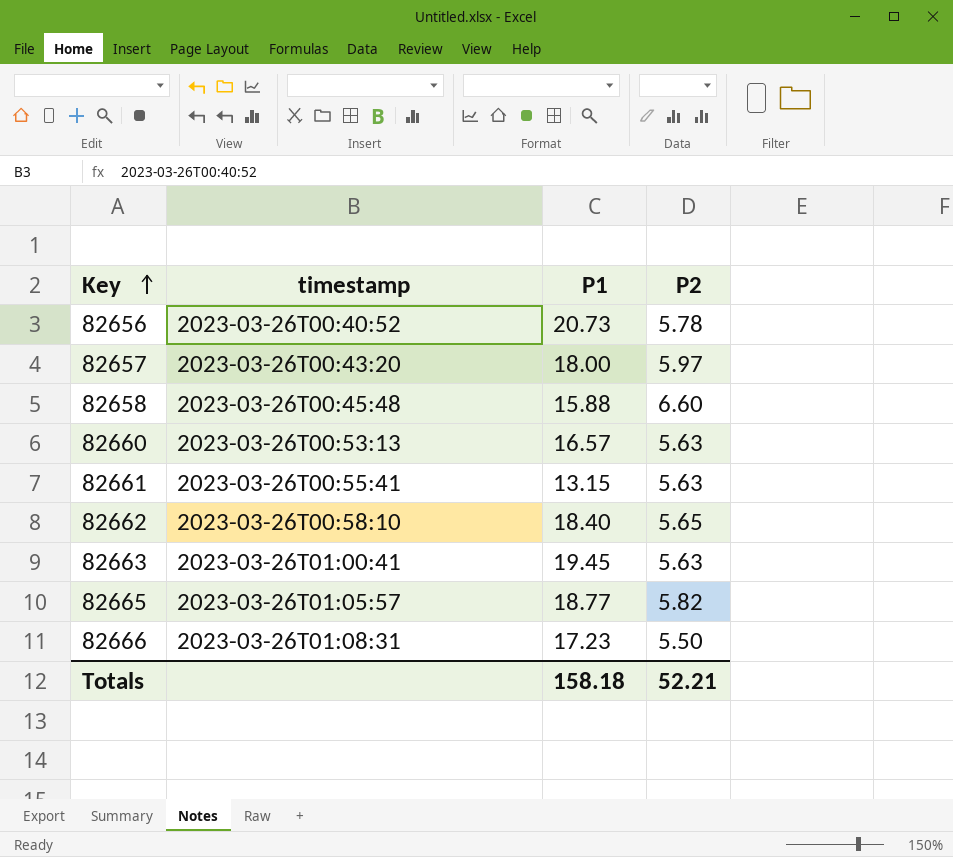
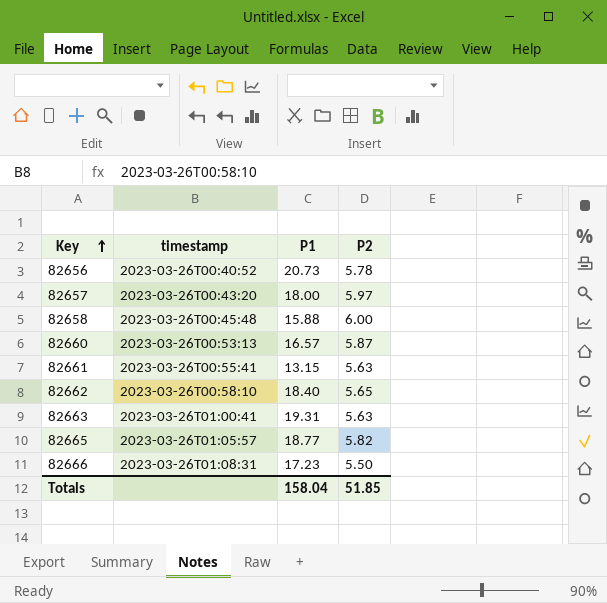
82658 | P2: 6.60 -> 6.00
82660 | P2: 5.63 -> 5.87
82663 | P1: 19.45 -> 19.31
Totals | P1: 158.18 -> 158.04
Totals | P2: 52.21 -> 51.85

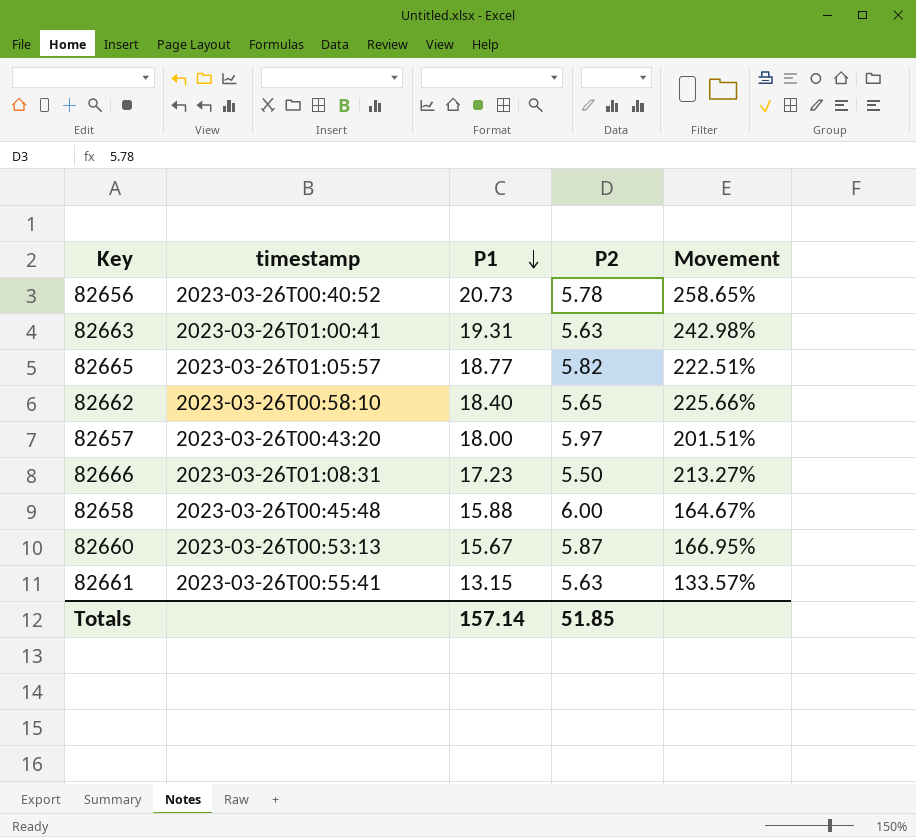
row order: Key ascending -> P1 descending
column Movement | formula: none -> ([P1] - [P2]) / [P2]
82660 | P1: 16.57 -> 15.67
Totals | P1: 158.04 -> 157.14

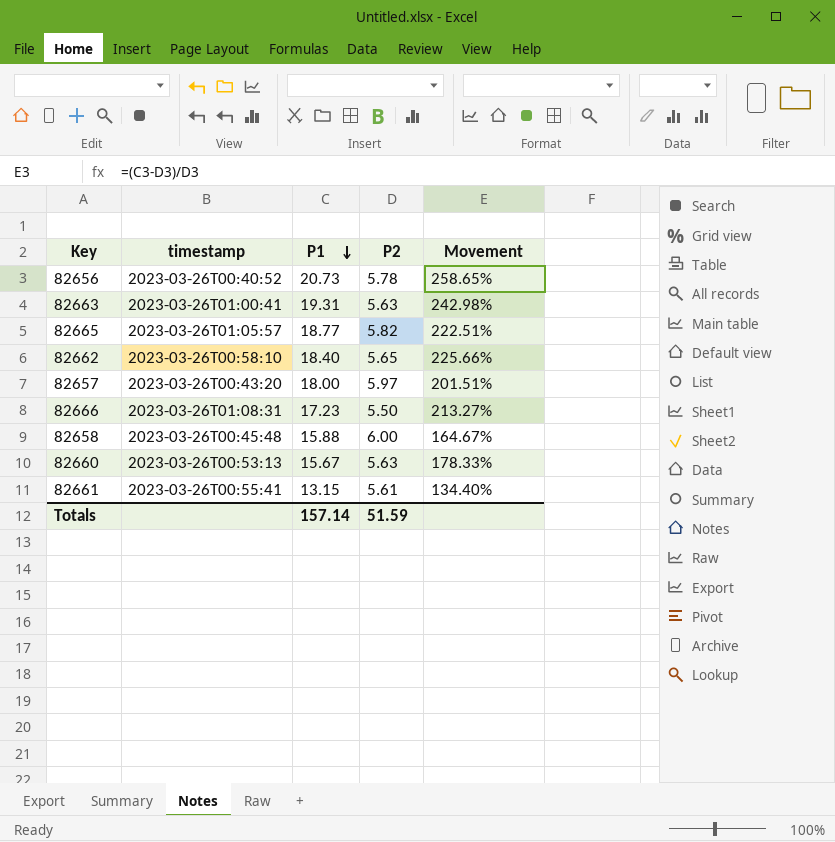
82660 | P2: 5.87 -> 5.63
82660 | Movement: 166.95% -> 178.33%
82661 | P2: 5.63 -> 5.61
82661 | Movement: 133.57% -> 134.40%
Totals | P2: 51.85 -> 51.59

